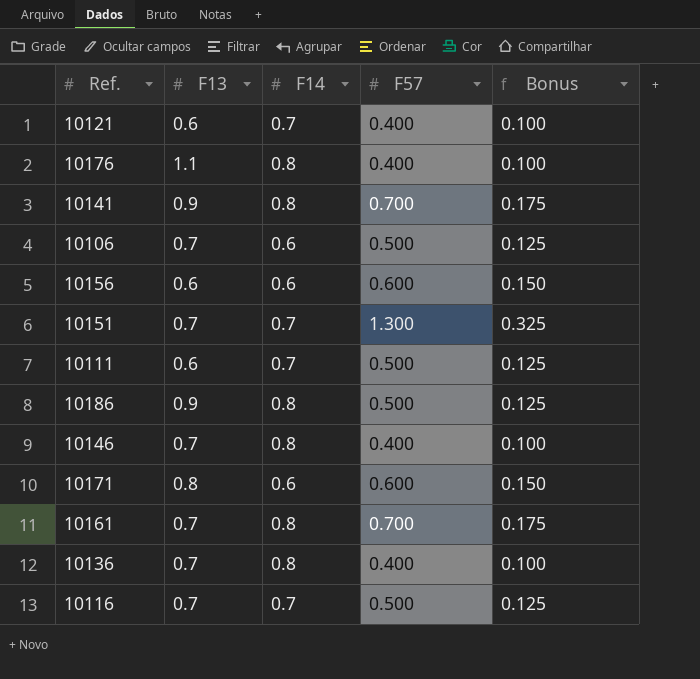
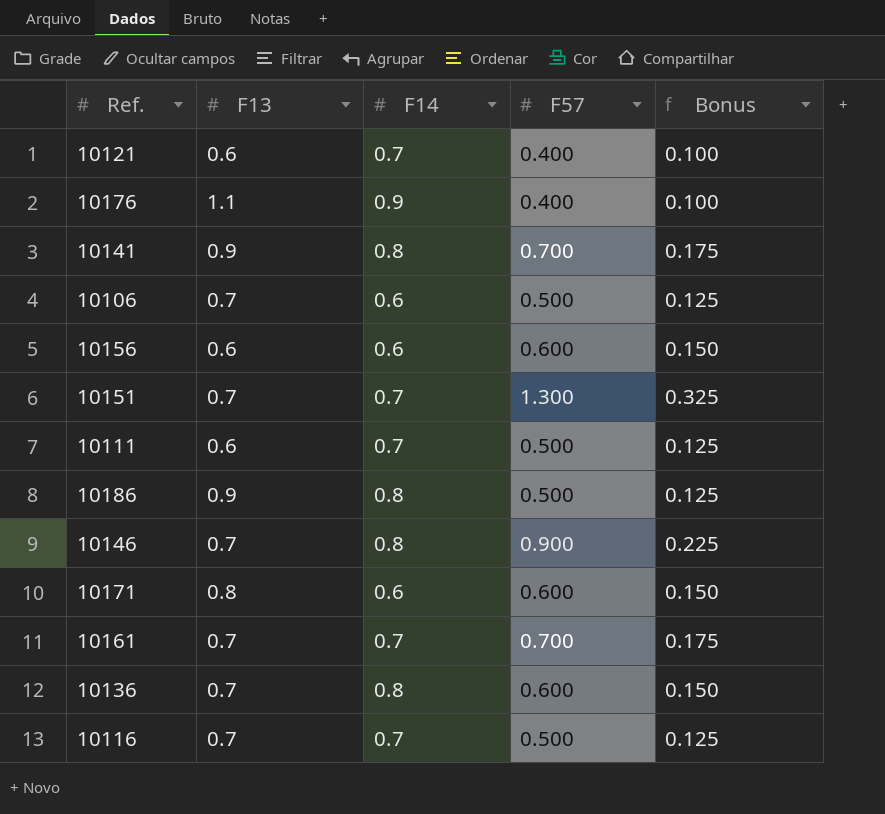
10176 | F14: 0.8 -> 0.9
10146 | F57: 0.400 -> 0.900
10146 | Bonus: 0.100 -> 0.225
10161 | F14: 0.8 -> 0.7
10136 | F57: 0.400 -> 0.600
10136 | Bonus: 0.100 -> 0.150

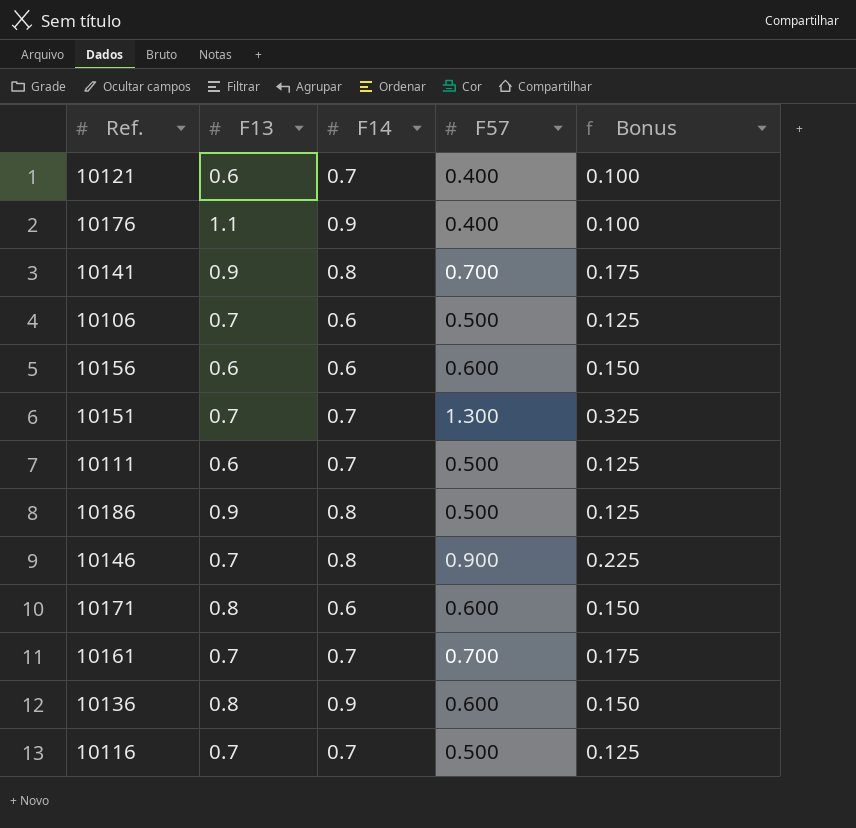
10136 | F13: 0.7 -> 0.8
10136 | F14: 0.8 -> 0.9

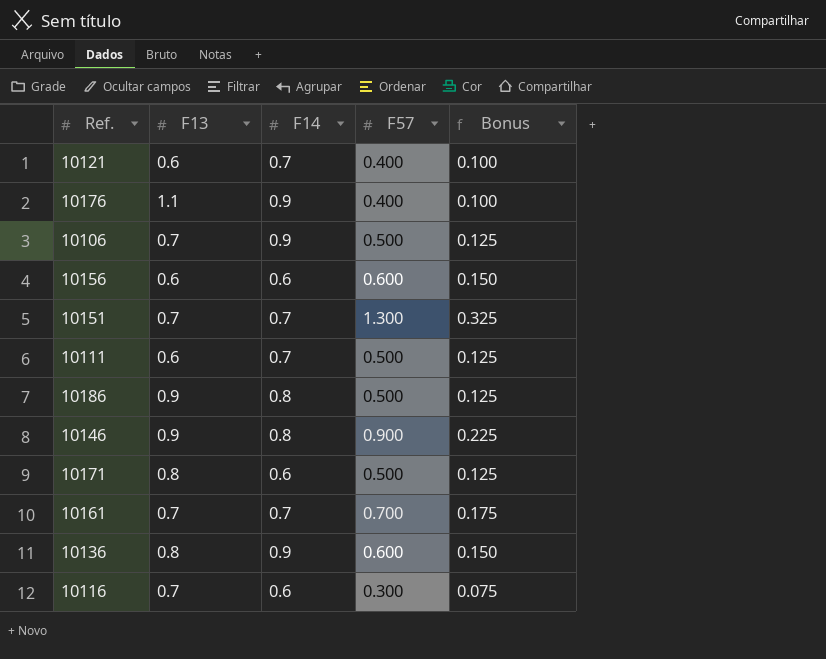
row 10141: 0.9 | 0.8 | 0.700 | 0.175 -> none
10106 | F14: 0.6 -> 0.9
10146 | F13: 0.7 -> 0.9
10171 | F57: 0.600 -> 0.500
10171 | Bonus: 0.150 -> 0.125
10116 | F14: 0.7 -> 0.6
10116 | F57: 0.500 -> 0.300
10116 | Bonus: 0.125 -> 0.075

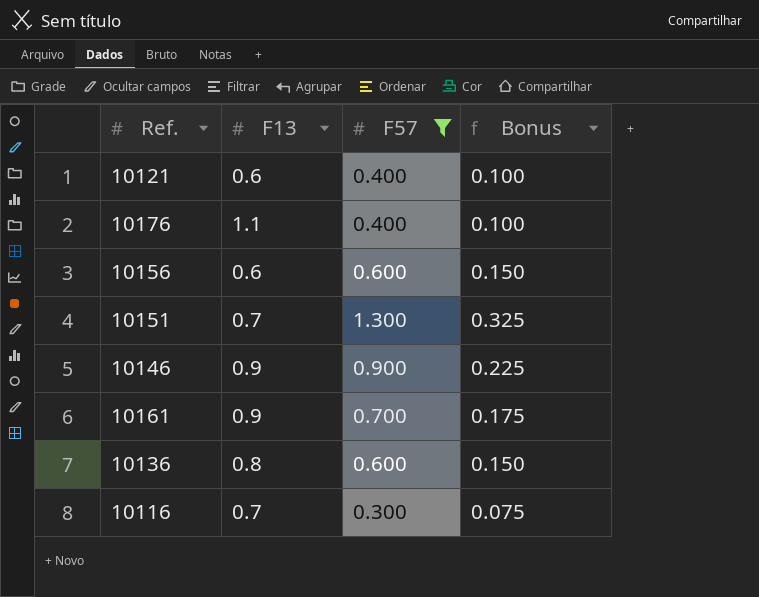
filter: none -> F57 != 0.500
column F14 | position: 3 -> none
10161 | F13: 0.7 -> 0.9

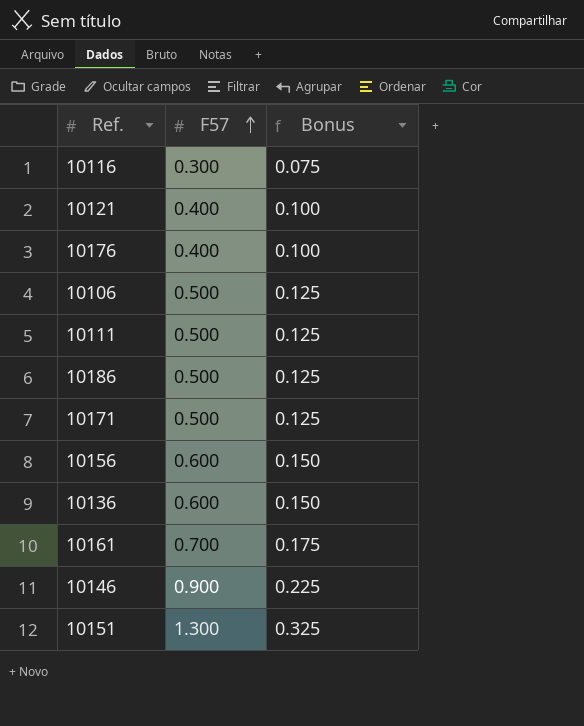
filter: F57 != 0.500 -> none
row order: none -> F57 ascending
column F13 | position: 2 -> none

